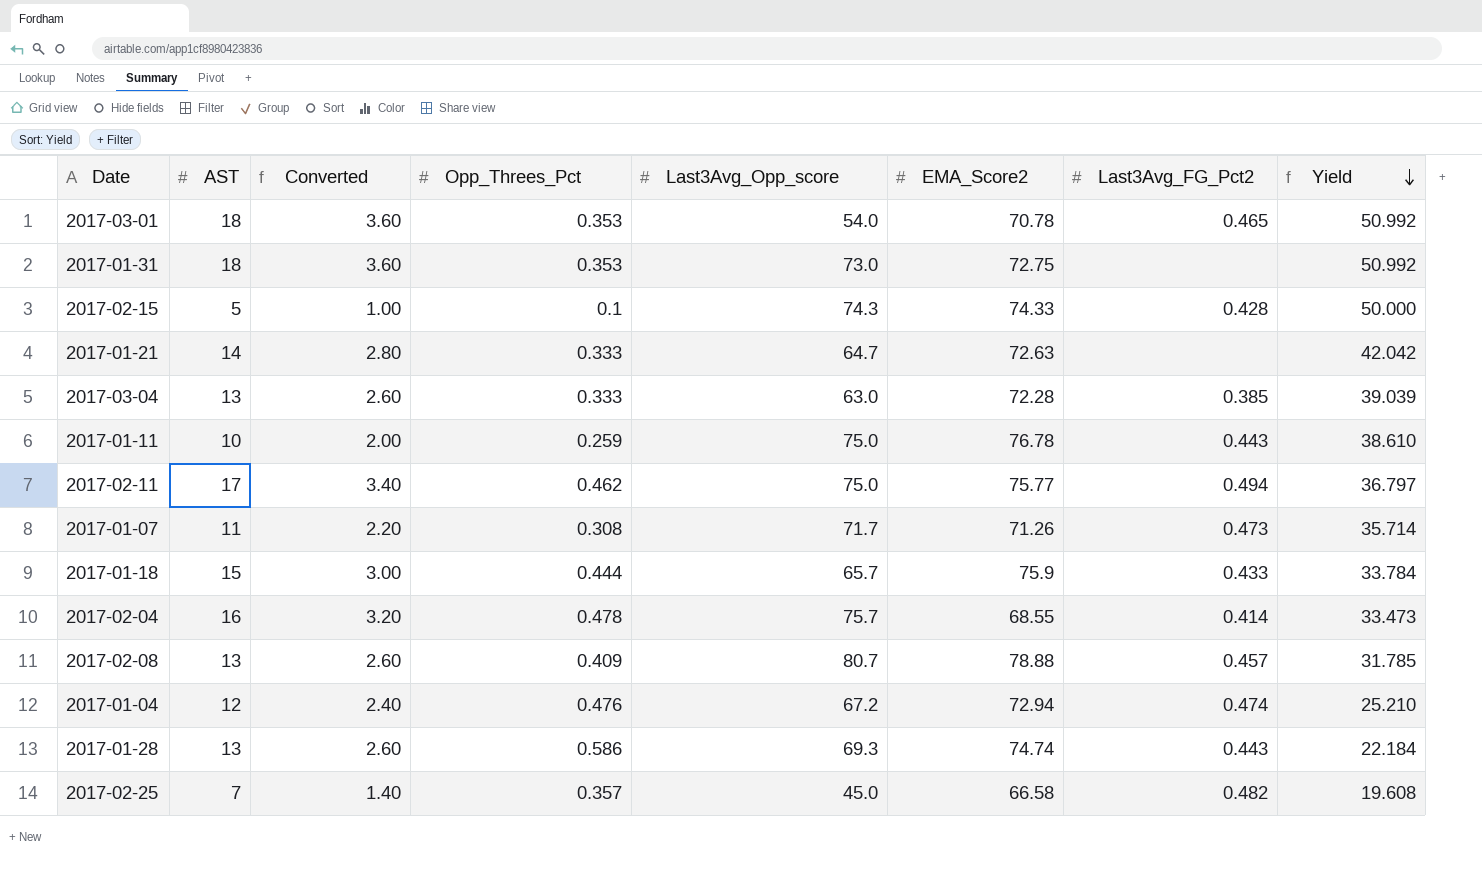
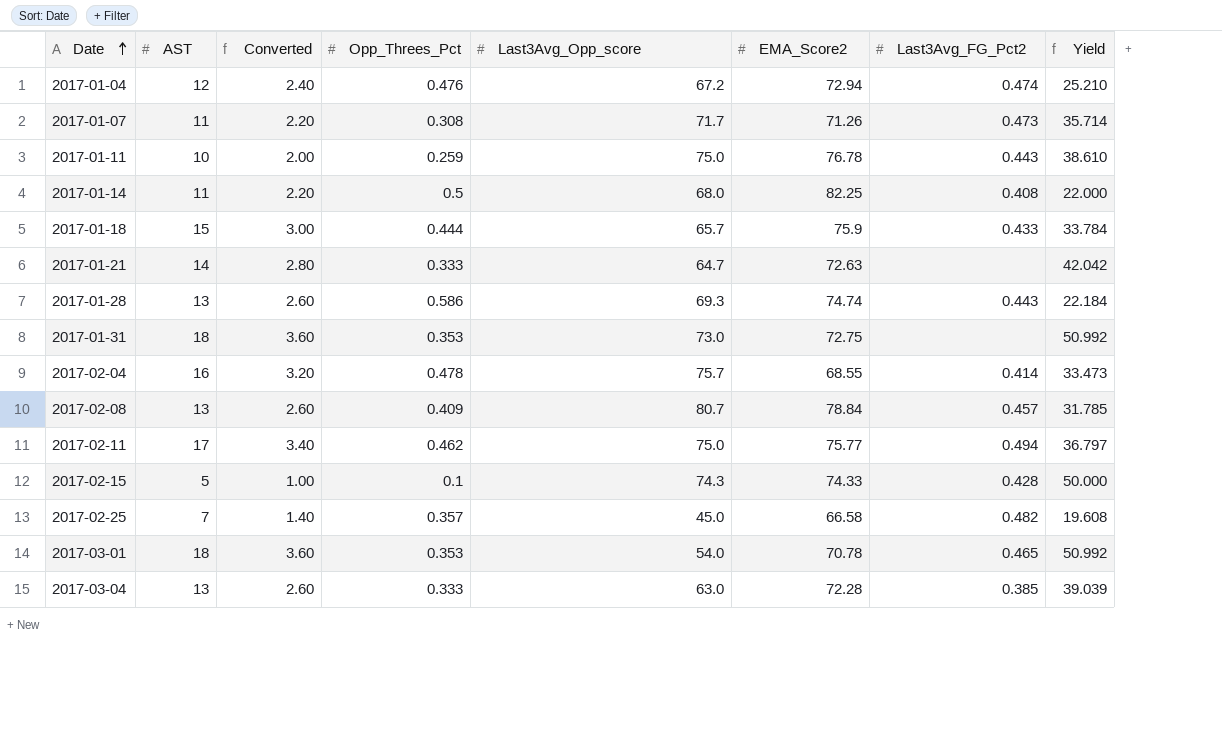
row order: Yield descending -> Date ascending
row 2017-01-14: none -> 11 | 2.20 | 0.5 | 68.0 | 82.25 | 0.408 | 22.000
2017-02-08 | EMA_Score2: 78.88 -> 78.84

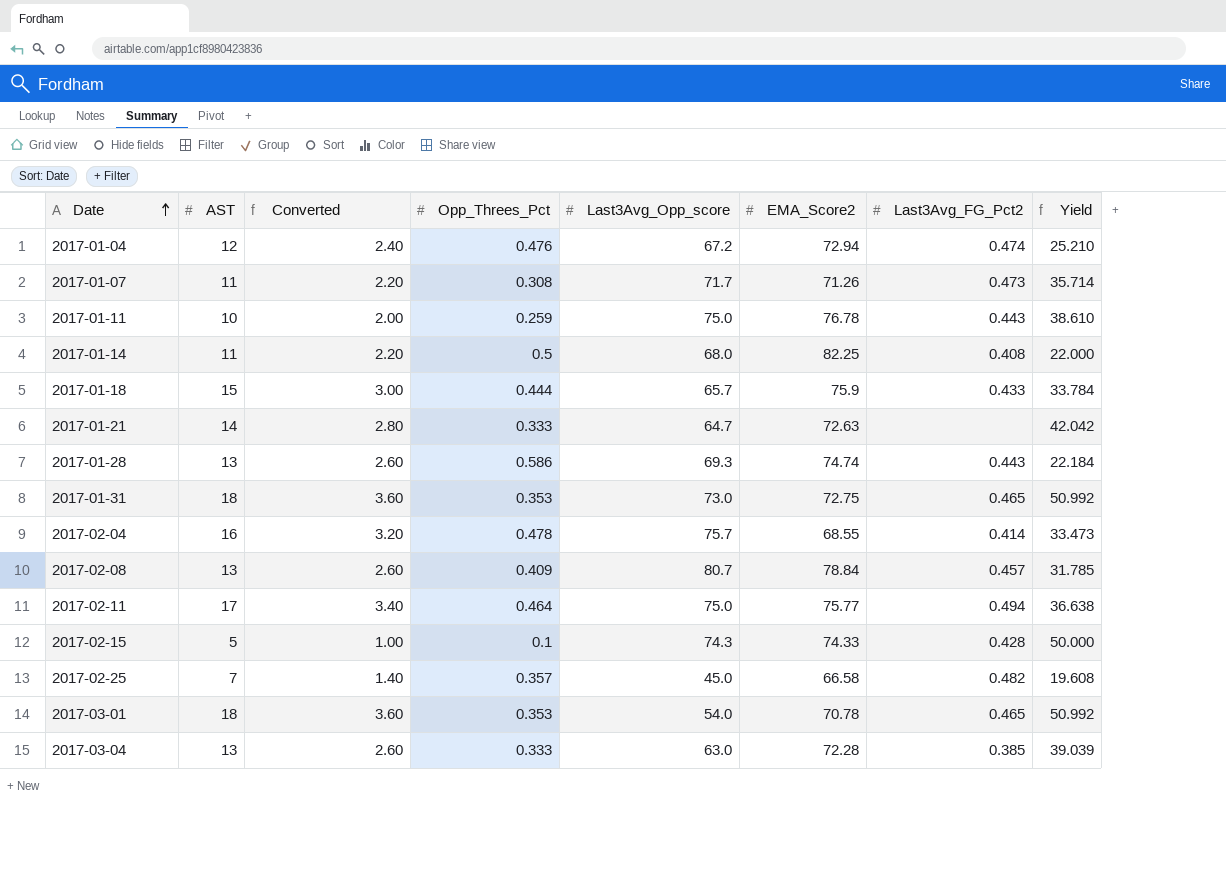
2017-01-31 | Last3Avg_FG_Pct2: none -> 0.465
2017-02-11 | Opp_Threes_Pct: 0.462 -> 0.464
2017-02-11 | Yield: 36.797 -> 36.638

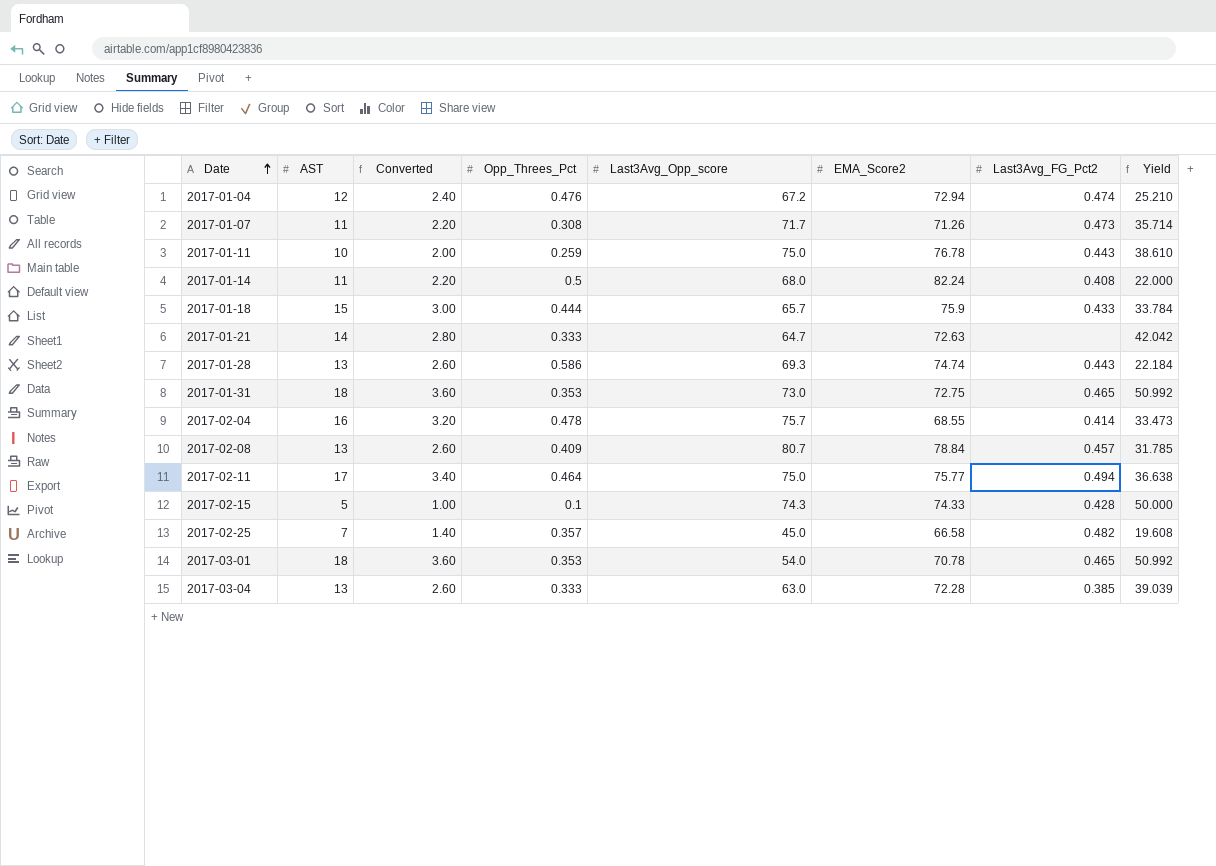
2017-01-14 | EMA_Score2: 82.25 -> 82.24

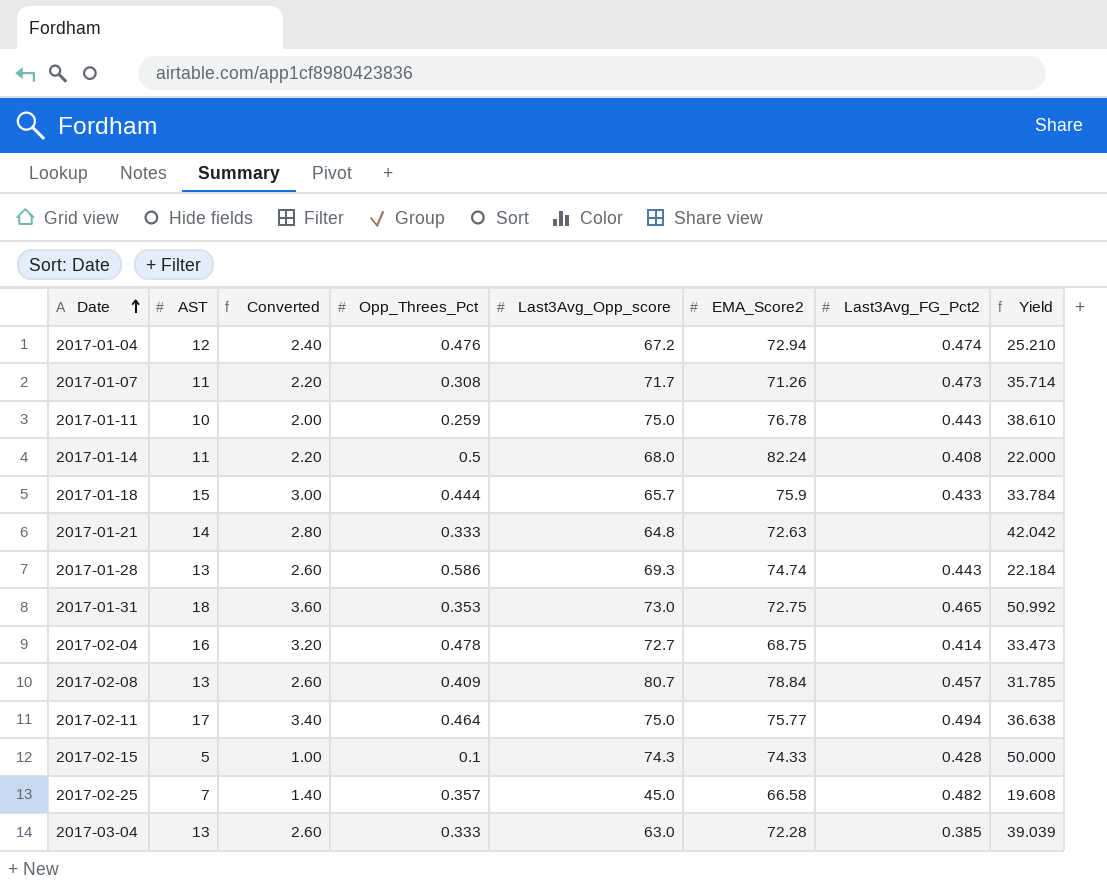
row 2017-03-01: 18 | 3.60 | 0.353 | 54.0 | 70.78 | 0.465 | 50.992 -> none
2017-01-21 | Last3Avg_Opp_score: 64.7 -> 64.8
2017-02-04 | Last3Avg_Opp_score: 75.7 -> 72.7
2017-02-04 | EMA_Score2: 68.55 -> 68.75

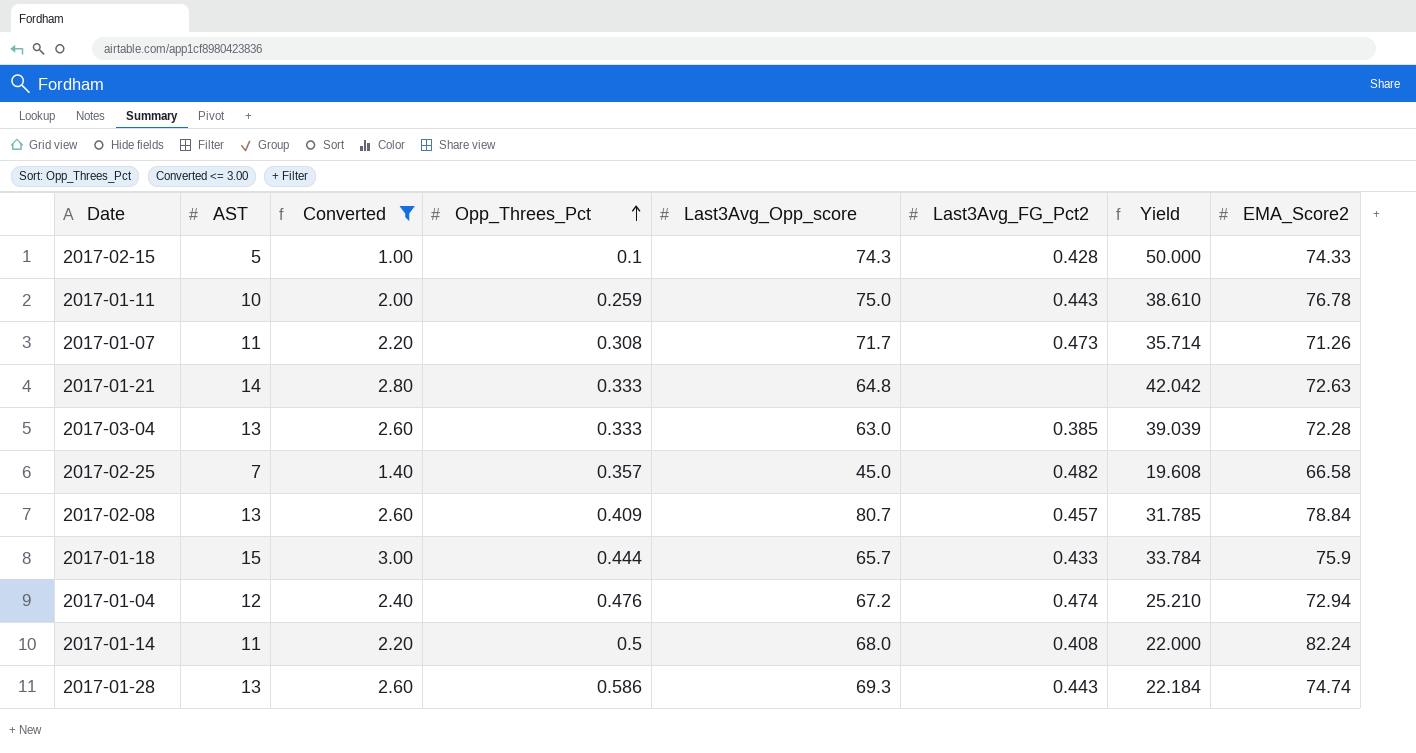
filter: none -> Converted <= 3.00
row order: Date ascending -> Opp_Threes_Pct ascending
column EMA_Score2 | position: 6 -> 8

